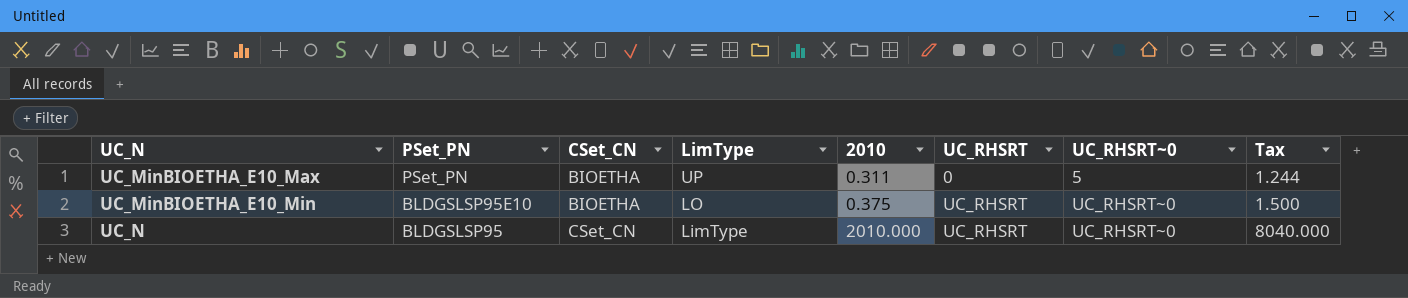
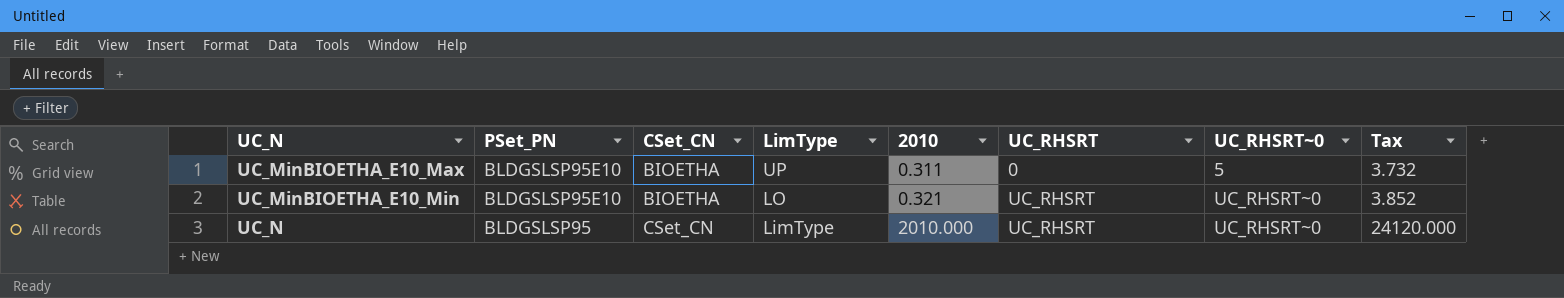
column Tax | formula: [2010] * 4 -> [2010] * 12
UC_MinBIOETHA_E10_Max | PSet_PN: PSet_PN -> BLDGSLSP95E10
UC_MinBIOETHA_E10_Min | 2010: 0.375 -> 0.321

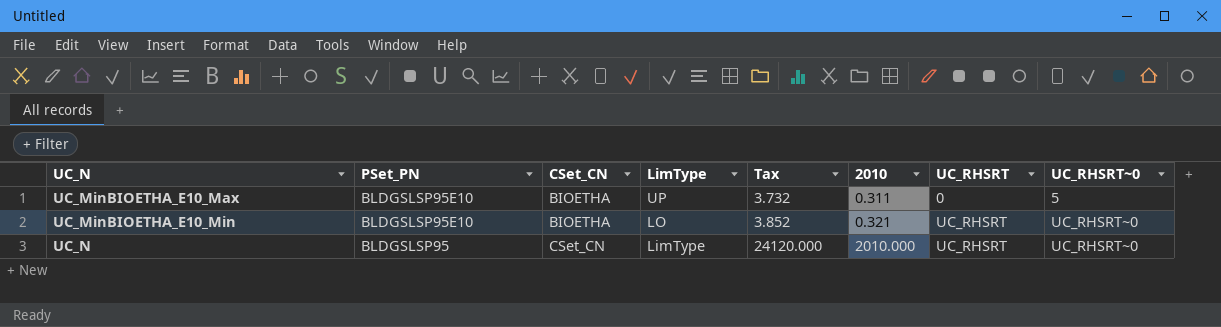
column Tax | position: 8 -> 5

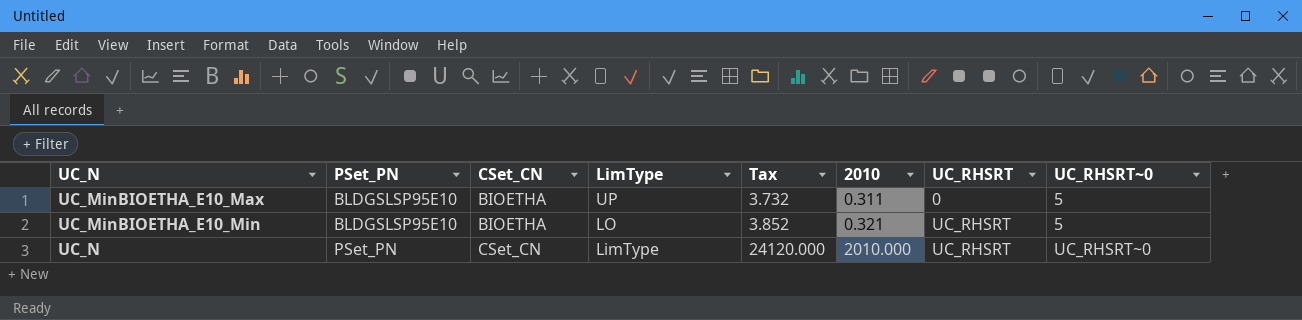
UC_MinBIOETHA_E10_Min | UC_RHSRT~0: UC_RHSRT~0 -> 5
UC_N | PSet_PN: BLDGSLSP95 -> PSet_PN

